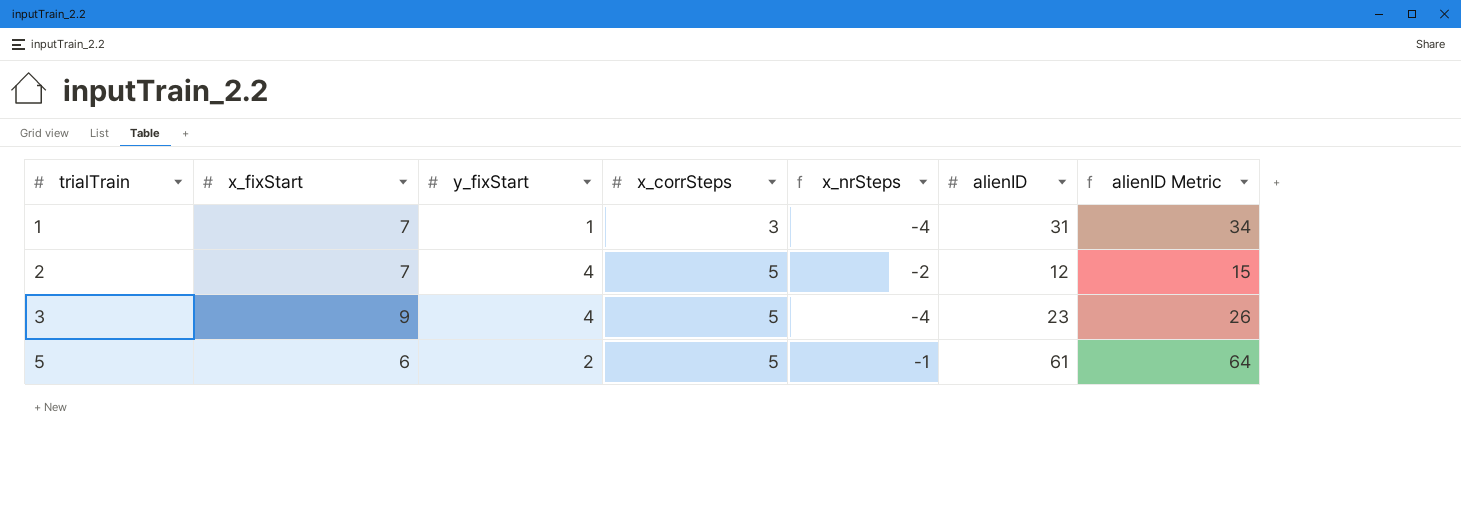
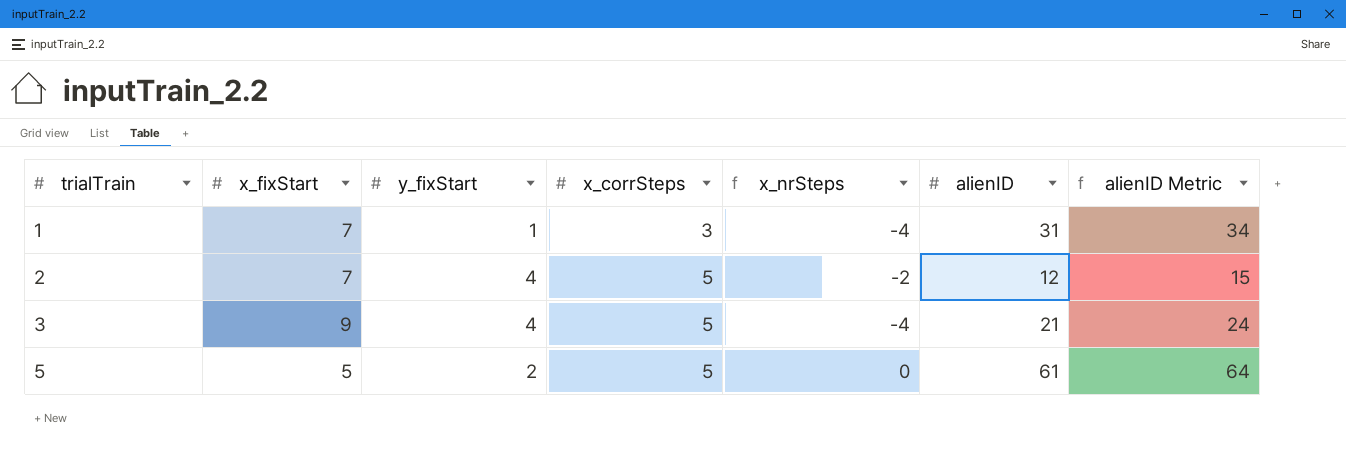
3 | alienID: 23 -> 21
3 | alienID Metric: 26 -> 24
5 | x_fixStart: 6 -> 5
5 | x_nrSteps: -1 -> 0

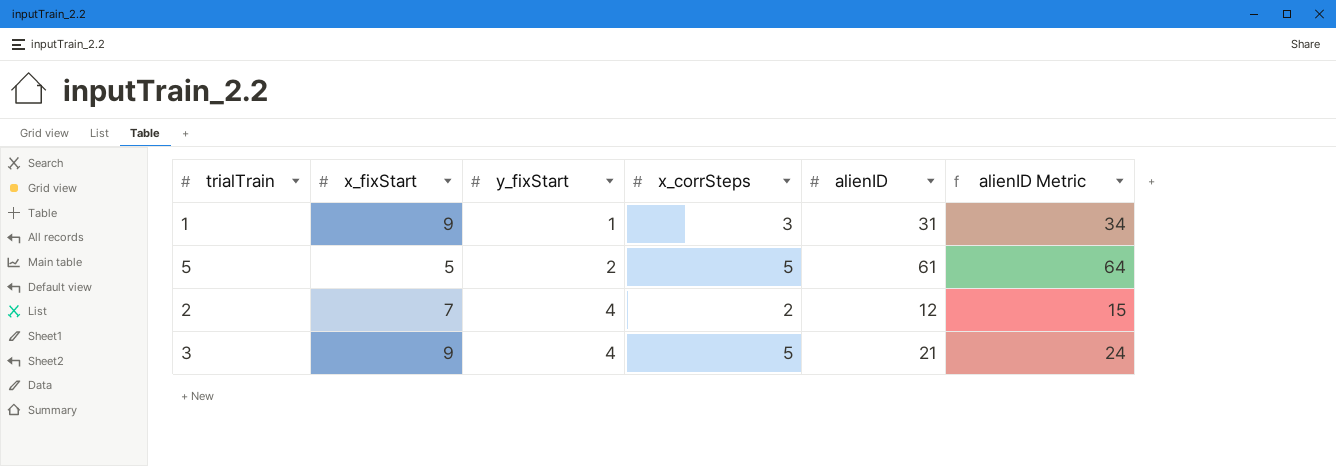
row order: trialTrain ascending -> y_fixStart ascending
column x_nrSteps | formula: [x_corrSteps] - [x_fixStart] -> none
1 | x_fixStart: 7 -> 9
2 | x_corrSteps: 5 -> 2

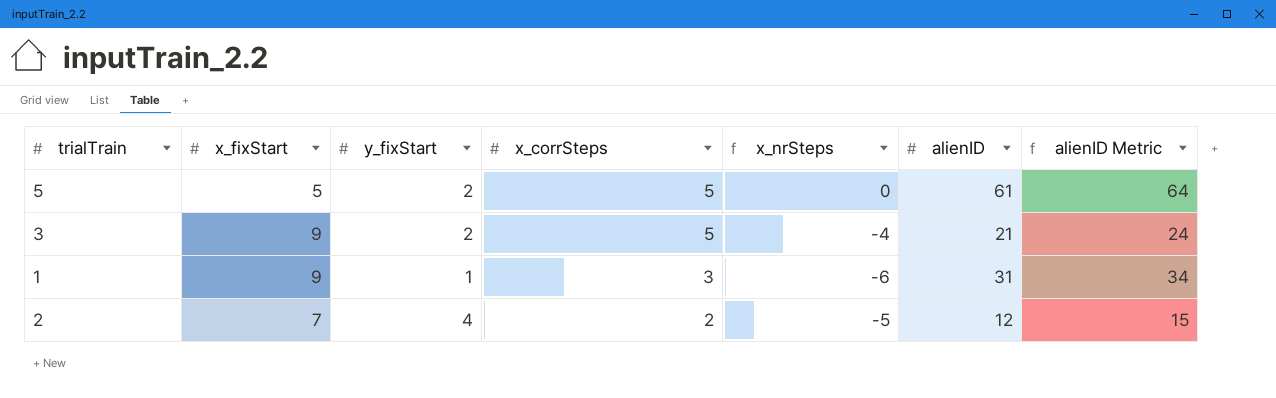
row order: y_fixStart ascending -> x_corrSteps descending
column x_nrSteps | formula: none -> [x_corrSteps] - [x_fixStart]
3 | y_fixStart: 4 -> 2

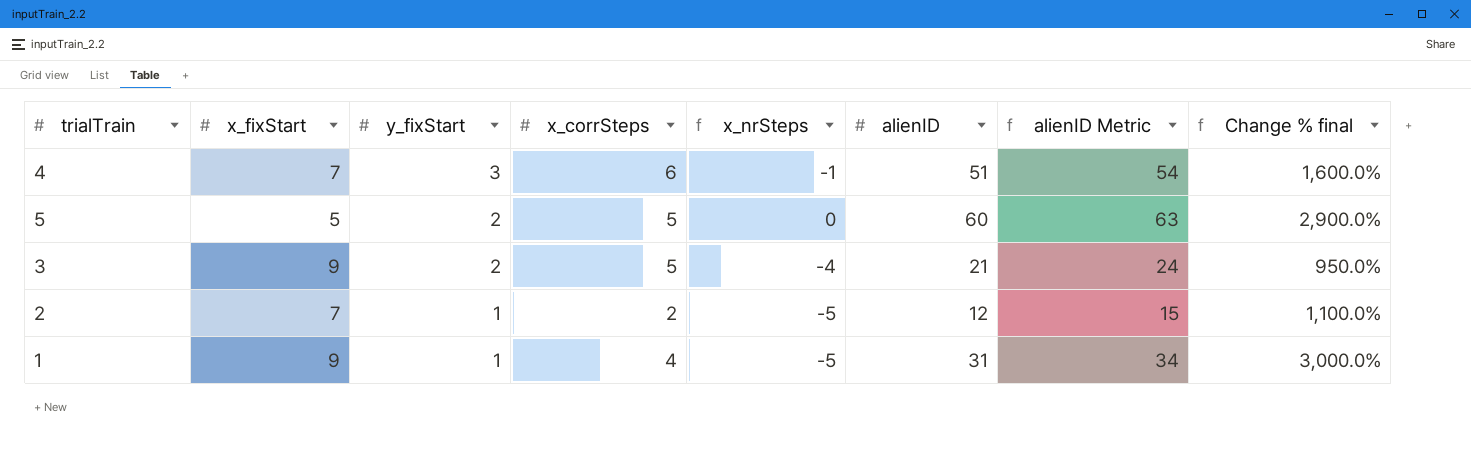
row order: x_corrSteps descending -> y_fixStart descending
column Change % final | formula: none -> ([alienID] - [y_fixStart]) / [y_fixStart]
row 4: none -> 7 | 3 | 6 | -1 | 51 | 54 | 1,600.0%
5 | alienID: 61 -> 60
5 | alienID Metric: 64 -> 63
2 | y_fixStart: 4 -> 1
1 | x_corrSteps: 3 -> 4
1 | x_nrSteps: -6 -> -5

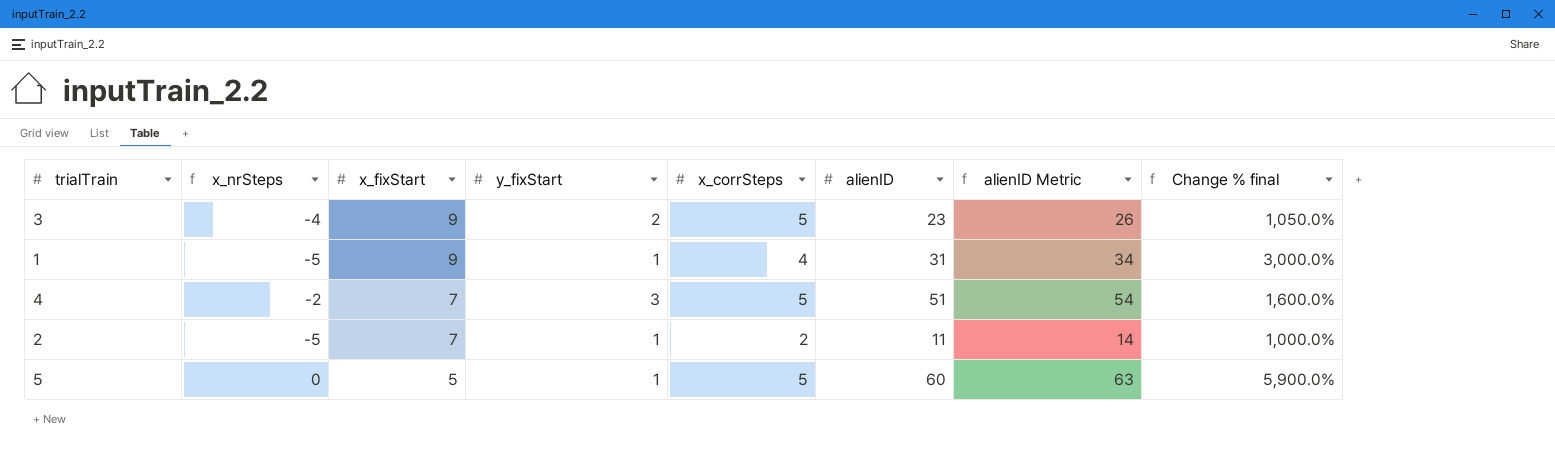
row order: y_fixStart descending -> x_fixStart descending
column x_nrSteps | position: 5 -> 2
3 | alienID: 21 -> 23
3 | alienID Metric: 24 -> 26
3 | Change % final: 950.0% -> 1,050.0%
4 | x_nrSteps: -1 -> -2
4 | x_corrSteps: 6 -> 5
2 | alienID: 12 -> 11
2 | alienID Metric: 15 -> 14
2 | Change % final: 1,100.0% -> 1,000.0%
5 | y_fixStart: 2 -> 1
5 | Change % final: 2,900.0% -> 5,900.0%

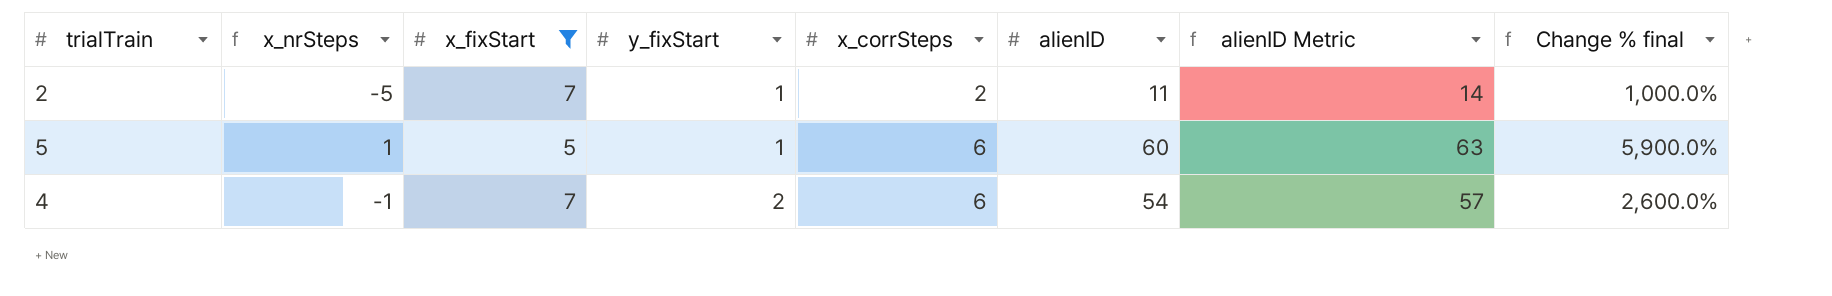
filter: none -> x_fixStart != 9
row order: x_fixStart descending -> y_fixStart ascending
5 | x_nrSteps: 0 -> 1
5 | x_corrSteps: 5 -> 6
4 | x_nrSteps: -2 -> -1
4 | y_fixStart: 3 -> 2
4 | x_corrSteps: 5 -> 6
4 | alienID: 51 -> 54
4 | alienID Metric: 54 -> 57
4 | Change % final: 1,600.0% -> 2,600.0%

